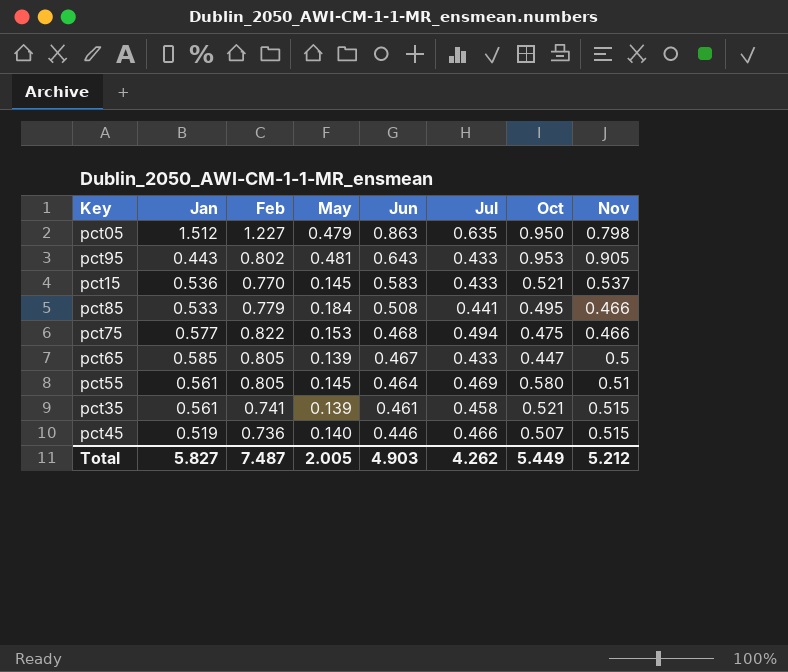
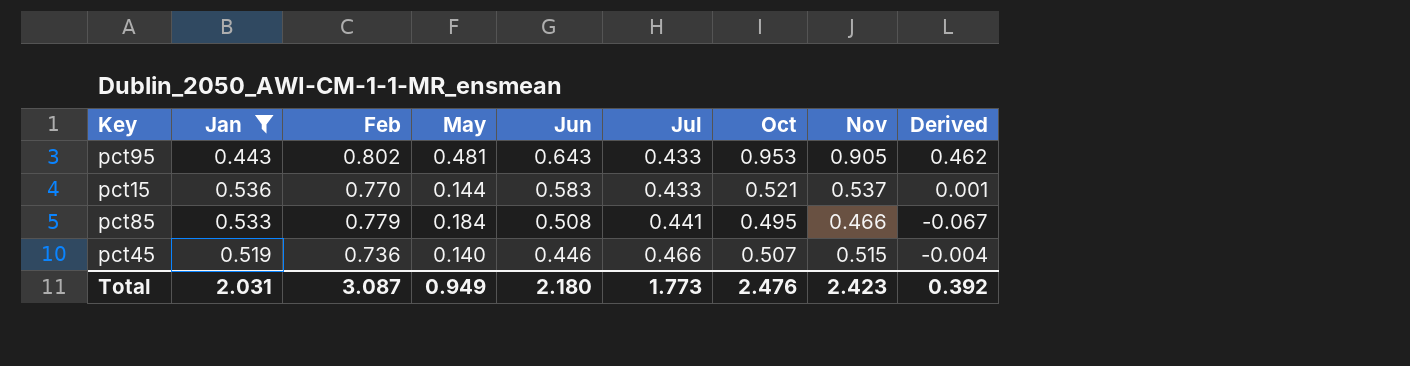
filter: none -> Jan <= 0.536
column Derived | formula: none -> [Nov] - [Jan]
pct15 | May: 0.145 -> 0.144
Total | Jan: 5.827 -> 2.031
Total | Feb: 7.487 -> 3.087
Total | May: 2.005 -> 0.949
Total | Jun: 4.903 -> 2.180
Total | Jul: 4.262 -> 1.773
Total | Oct: 5.449 -> 2.476
Total | Nov: 5.212 -> 2.423

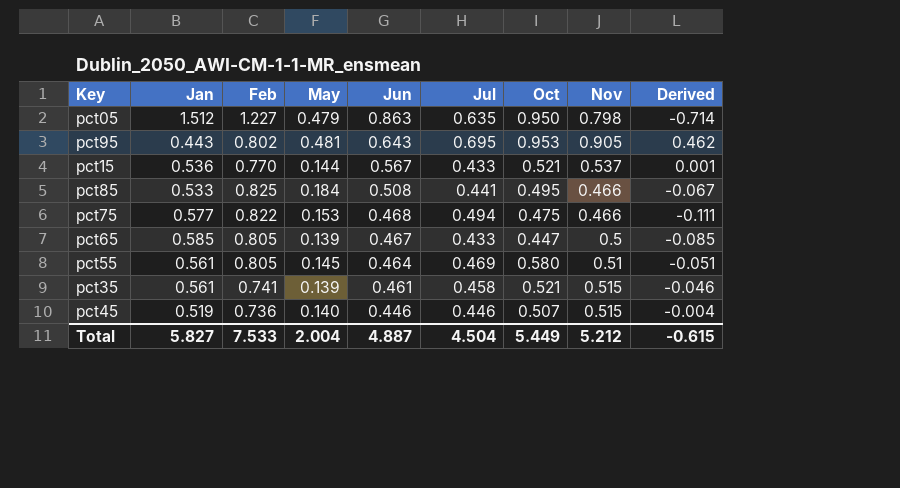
filter: Jan <= 0.536 -> none
pct95 | Jul: 0.433 -> 0.695
pct15 | Jun: 0.583 -> 0.567
pct85 | Feb: 0.779 -> 0.825
pct45 | Jul: 0.466 -> 0.446
Total | Jan: 2.031 -> 5.827
Total | Feb: 3.087 -> 7.533
Total | May: 0.949 -> 2.004
Total | Jun: 2.180 -> 4.887
Total | Jul: 1.773 -> 4.504
Total | Oct: 2.476 -> 5.449
Total | Nov: 2.423 -> 5.212
Total | Derived: 0.392 -> -0.615

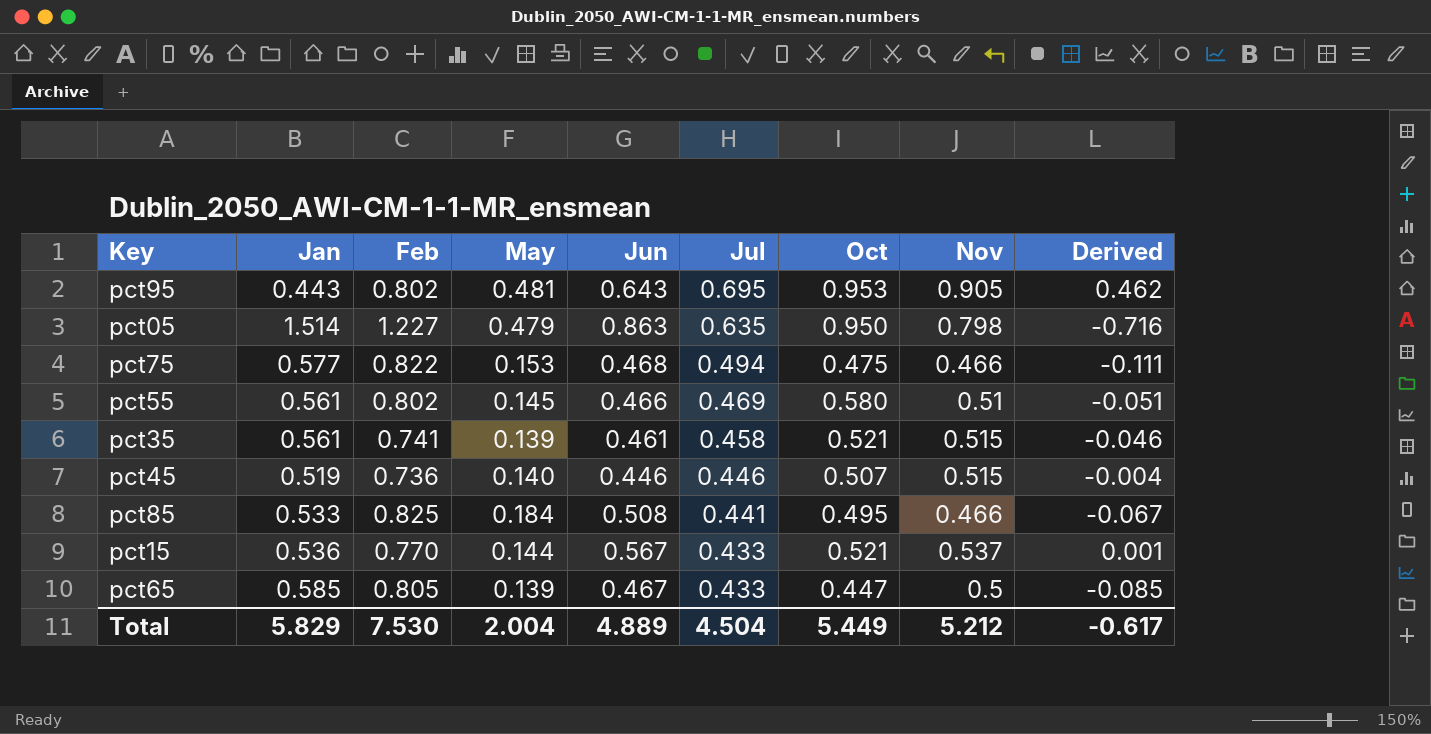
row order: Jun descending -> Jul descending
pct05 | Jan: 1.512 -> 1.514
pct05 | Derived: -0.714 -> -0.716
pct55 | Feb: 0.805 -> 0.802
pct55 | Jun: 0.464 -> 0.466
Total | Jan: 5.827 -> 5.829
Total | Feb: 7.533 -> 7.530
Total | Jun: 4.887 -> 4.889
Total | Derived: -0.615 -> -0.617

